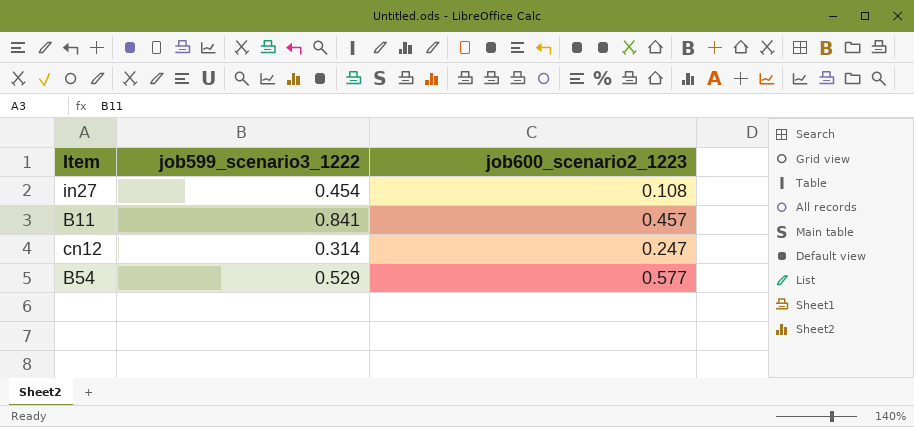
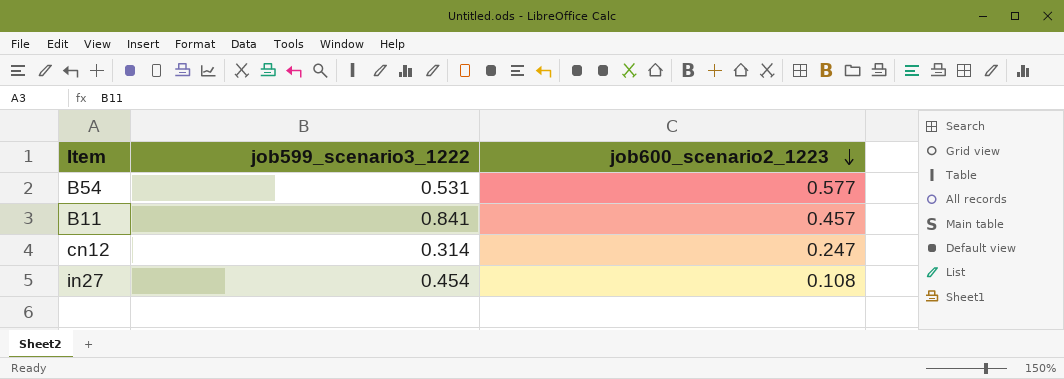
row order: none -> job600_scenario2_1223 descending
B54 | job599_scenario3_1222: 0.529 -> 0.531

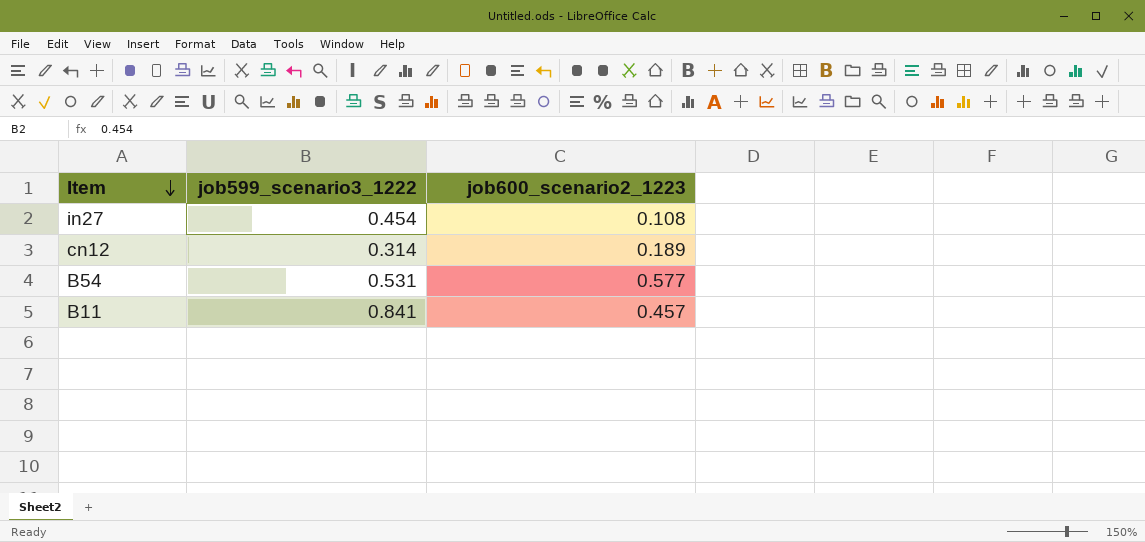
row order: job600_scenario2_1223 descending -> Item descending
cn12 | job600_scenario2_1223: 0.247 -> 0.189

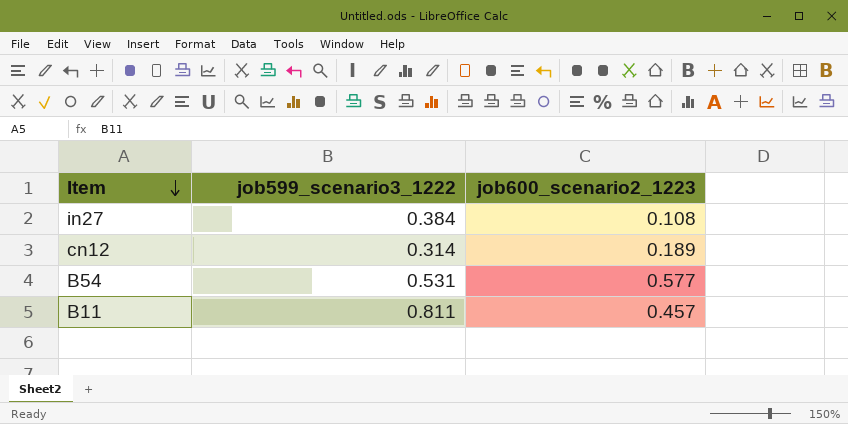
in27 | job599_scenario3_1222: 0.454 -> 0.384
B11 | job599_scenario3_1222: 0.841 -> 0.811

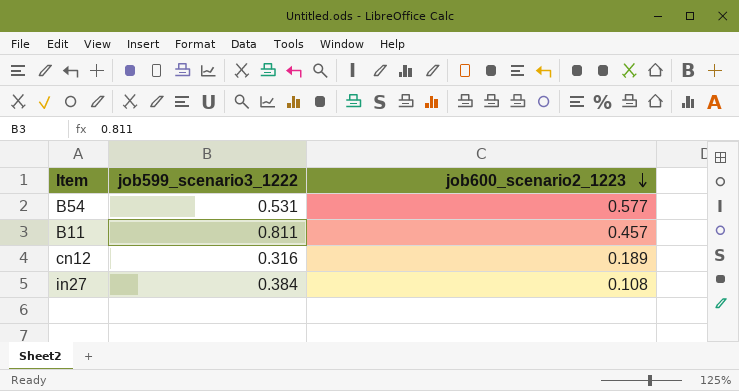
row order: Item descending -> job600_scenario2_1223 descending
cn12 | job599_scenario3_1222: 0.314 -> 0.316

